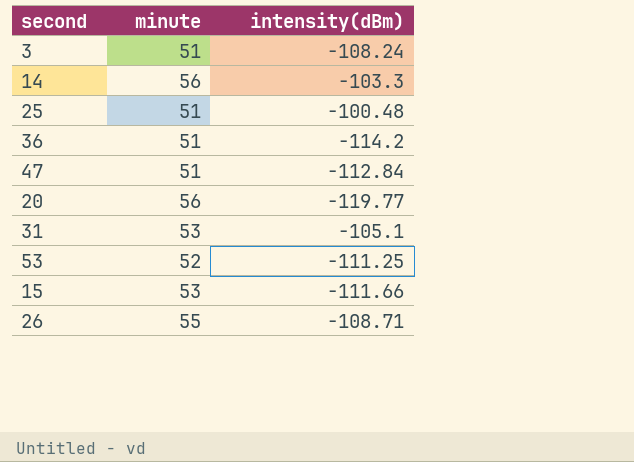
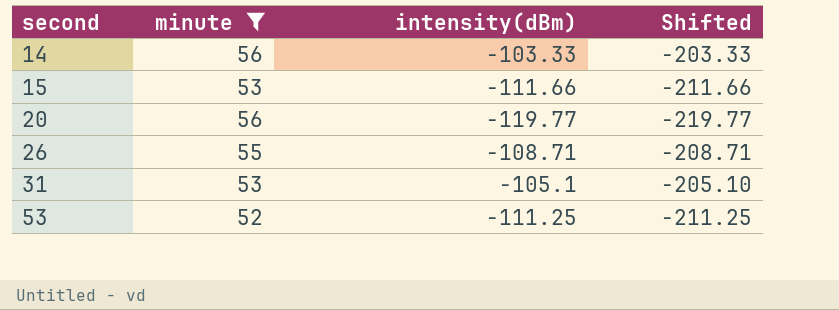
filter: none -> minute != 51
row order: none -> second ascending
column Shifted | formula: none -> [intensity(dBm)] - 100
14 | intensity(dBm): -103.3 -> -103.33

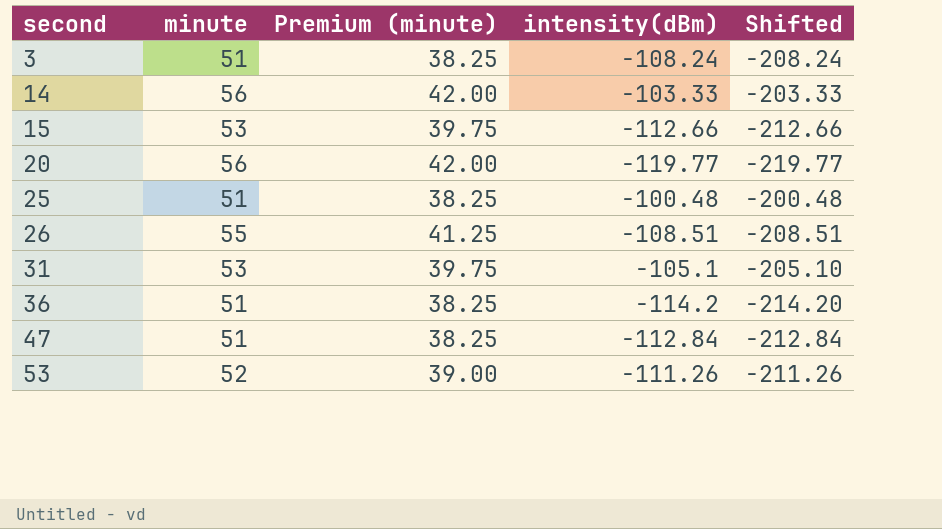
filter: minute != 51 -> none
column Premium (minute) | formula: none -> [minute] * 0.75
15 | intensity(dBm): -111.66 -> -112.66
15 | Shifted: -211.66 -> -212.66
26 | intensity(dBm): -108.71 -> -108.51
26 | Shifted: -208.71 -> -208.51
53 | intensity(dBm): -111.25 -> -111.26
53 | Shifted: -211.25 -> -211.26

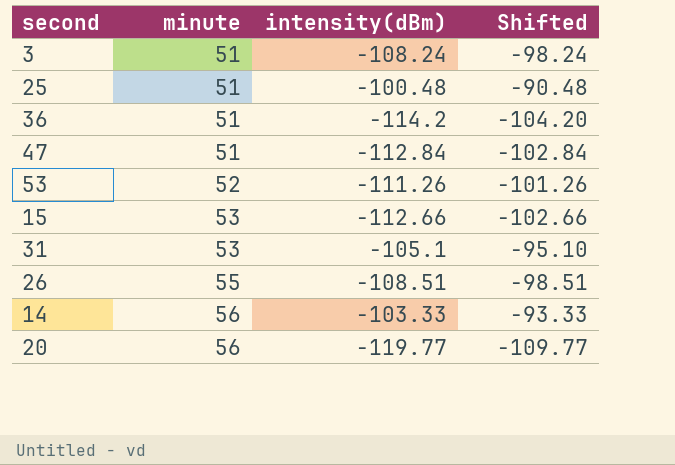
row order: second ascending -> minute ascending
column Premium (minute) | formula: [minute] * 0.75 -> none
column Shifted | formula: [intensity(dBm)] - 100 -> [intensity(dBm)] + 10

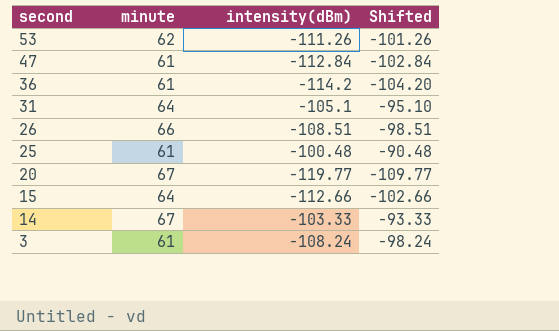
row order: minute ascending -> second descending
53 | minute: 52 -> 62
47 | minute: 51 -> 61
36 | minute: 51 -> 61
31 | minute: 53 -> 64
26 | minute: 55 -> 66
25 | minute: 51 -> 61
20 | minute: 56 -> 67
15 | minute: 53 -> 64
14 | minute: 56 -> 67
3 | minute: 51 -> 61

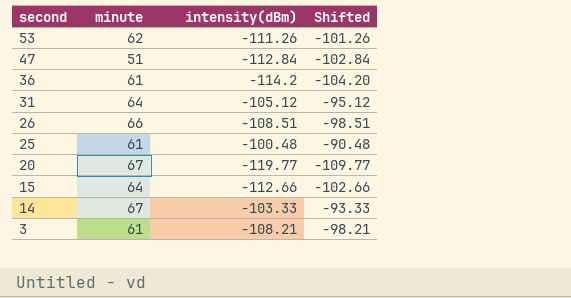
47 | minute: 61 -> 51
31 | intensity(dBm): -105.1 -> -105.12
31 | Shifted: -95.10 -> -95.12
3 | intensity(dBm): -108.24 -> -108.21
3 | Shifted: -98.24 -> -98.21

